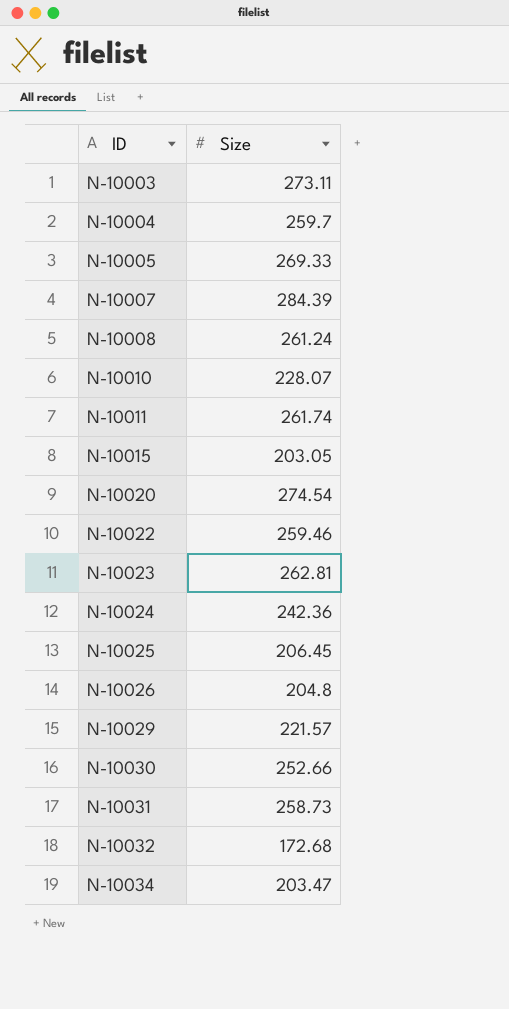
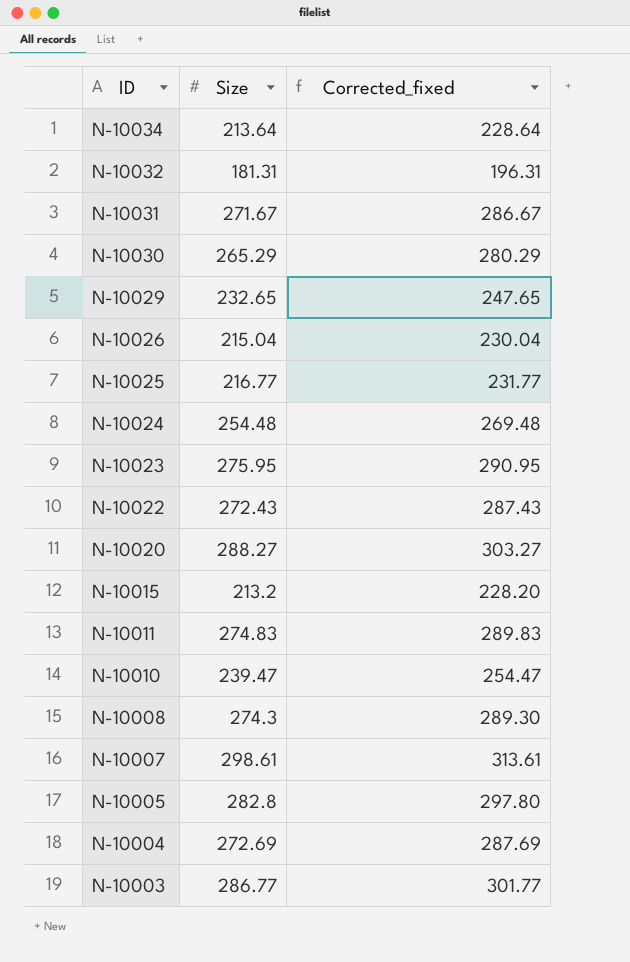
row order: ID ascending -> ID descending
column Corrected_fixed | formula: none -> [Size] + 15
N-10034 | Size: 203.47 -> 213.64
N-10032 | Size: 172.68 -> 181.31
N-10031 | Size: 258.73 -> 271.67
N-10030 | Size: 252.66 -> 265.29
N-10029 | Size: 221.57 -> 232.65
N-10026 | Size: 204.8 -> 215.04
N-10025 | Size: 206.45 -> 216.77
N-10024 | Size: 242.36 -> 254.48
N-10023 | Size: 262.81 -> 275.95
N-10022 | Size: 259.46 -> 272.43
N-10020 | Size: 274.54 -> 288.27
N-10015 | Size: 203.05 -> 213.2
N-10011 | Size: 261.74 -> 274.83
N-10010 | Size: 228.07 -> 239.47
N-10008 | Size: 261.24 -> 274.3
N-10007 | Size: 284.39 -> 298.61
N-10005 | Size: 269.33 -> 282.8
N-10004 | Size: 259.7 -> 272.69
N-10003 | Size: 273.11 -> 286.77

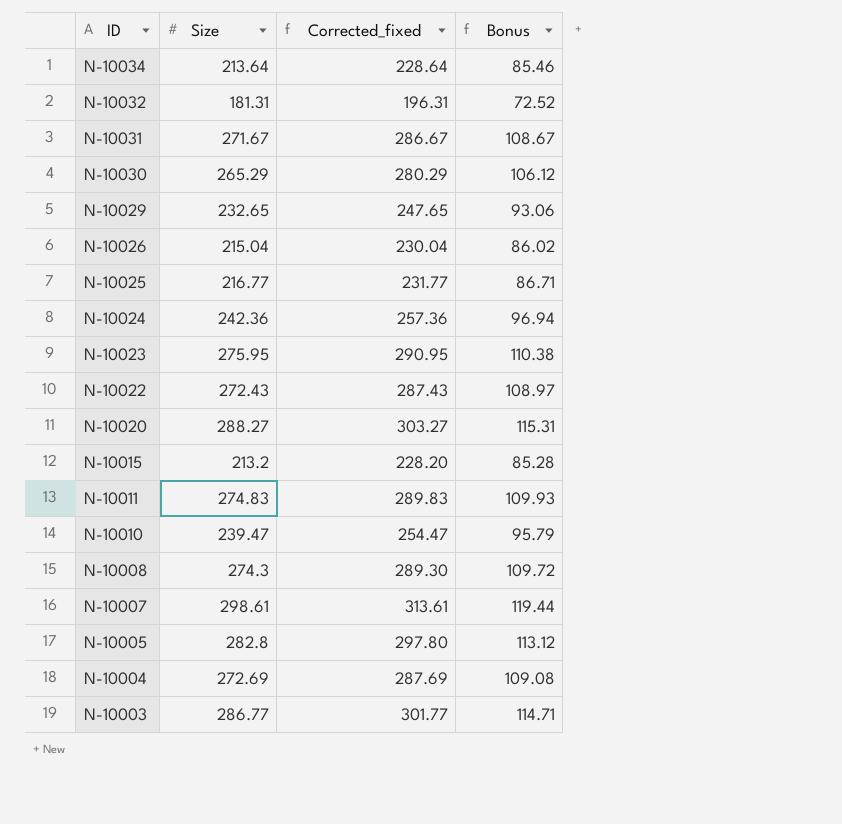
column Bonus | formula: none -> [Size] * 0.4
N-10024 | Size: 254.48 -> 242.36
N-10024 | Corrected_fixed: 269.48 -> 257.36

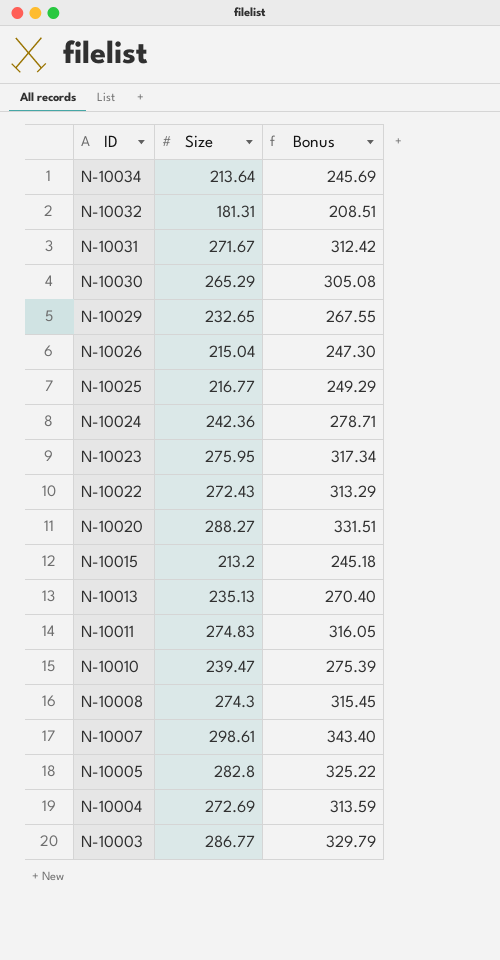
column Corrected_fixed | formula: [Size] + 15 -> none
column Bonus | formula: [Size] * 0.4 -> [Size] * 1.15
row N-10013: none -> 235.13 | 270.40

